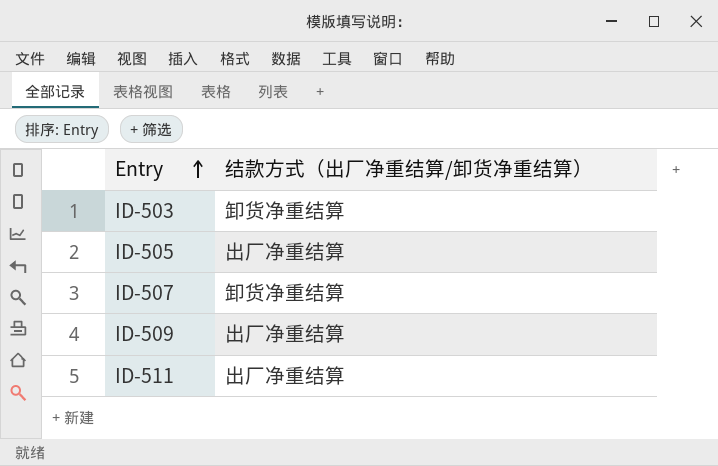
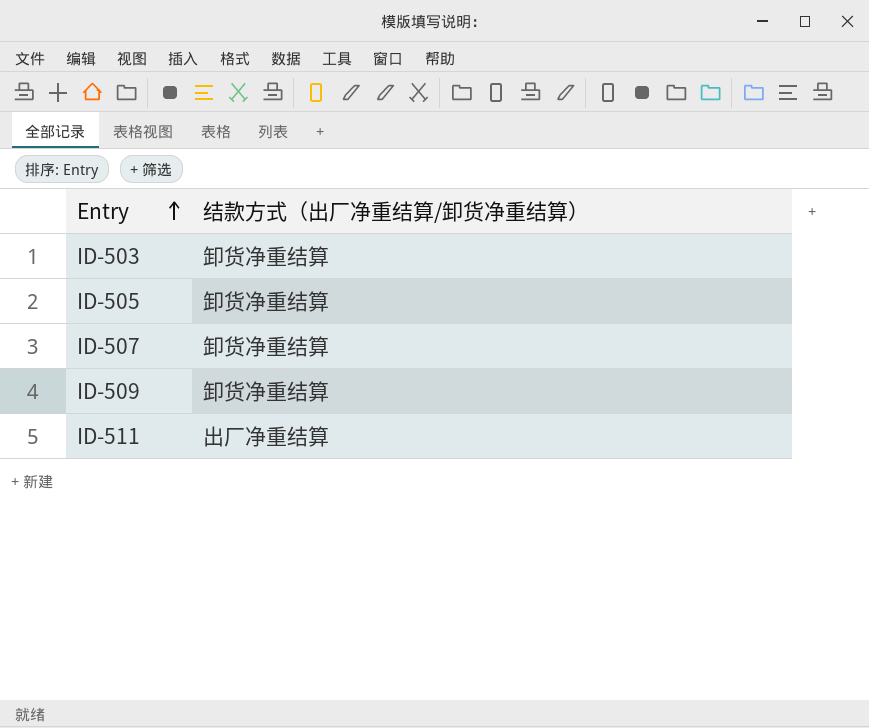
ID-505 | 结款方式（出厂净重结算/卸货净重结算）: 出厂净重结算 -> 卸货净重结算
ID-509 | 结款方式（出厂净重结算/卸货净重结算）: 出厂净重结算 -> 卸货净重结算

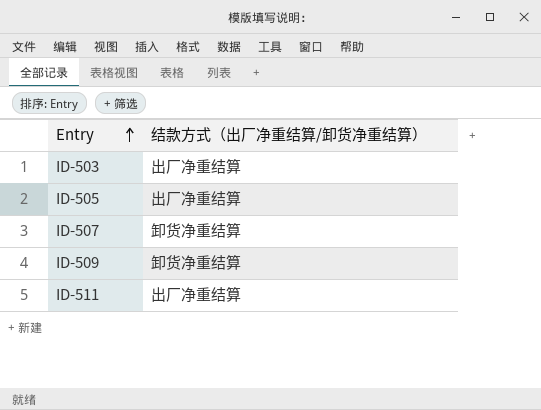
ID-503 | 结款方式（出厂净重结算/卸货净重结算）: 卸货净重结算 -> 出厂净重结算
ID-505 | 结款方式（出厂净重结算/卸货净重结算）: 卸货净重结算 -> 出厂净重结算

